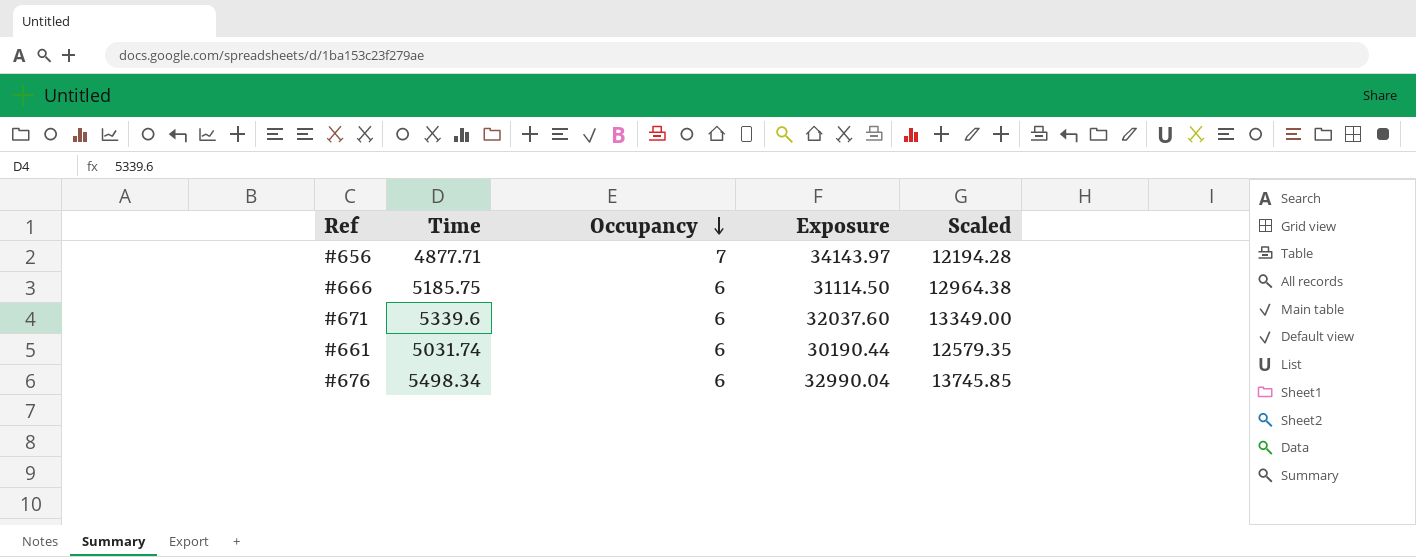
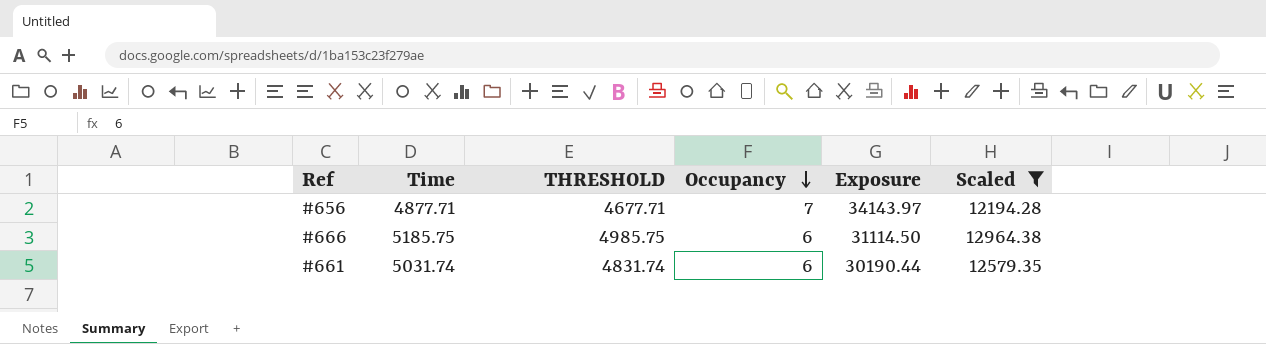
filter: none -> Scaled <= 12964.38
column THRESHOLD | formula: none -> [Time] - 200

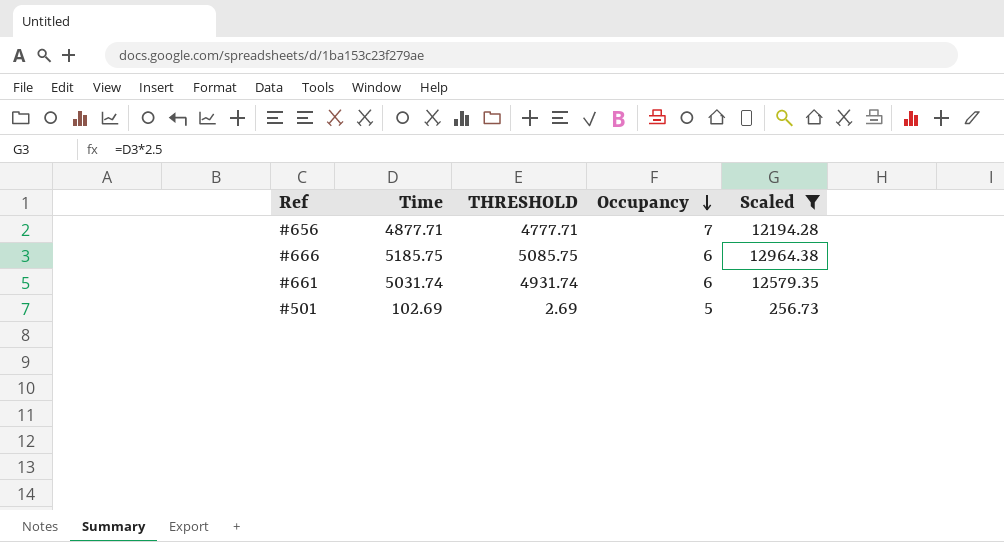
column Exposure | formula: [Time] * [Occupancy] -> none
column THRESHOLD | formula: [Time] - 200 -> [Time] - 100
row #501: none -> 102.69 | 2.69 | 5 | 256.73

